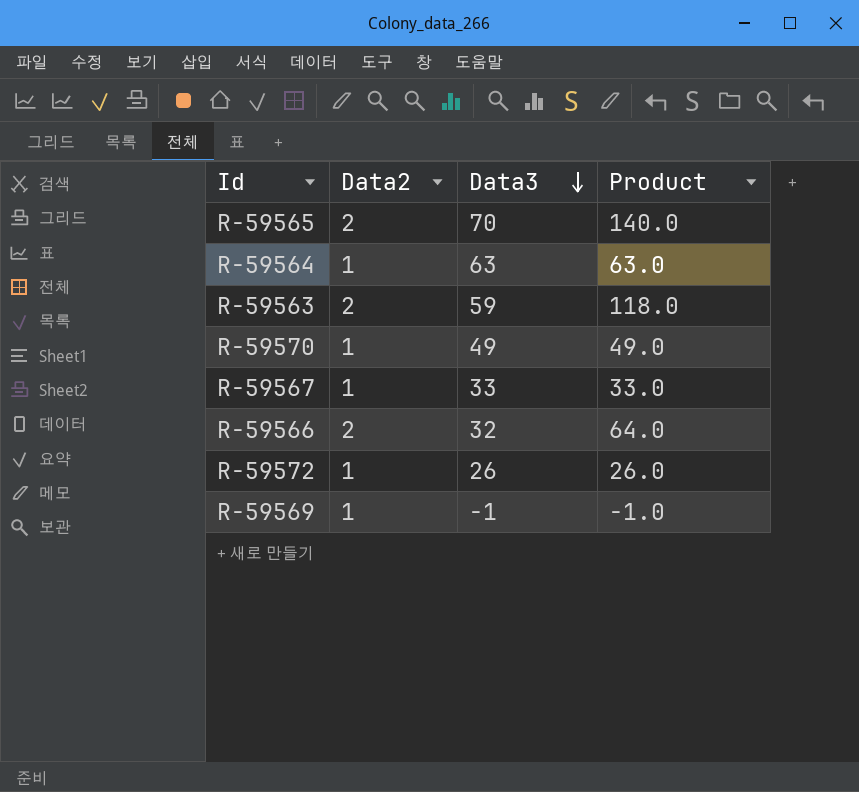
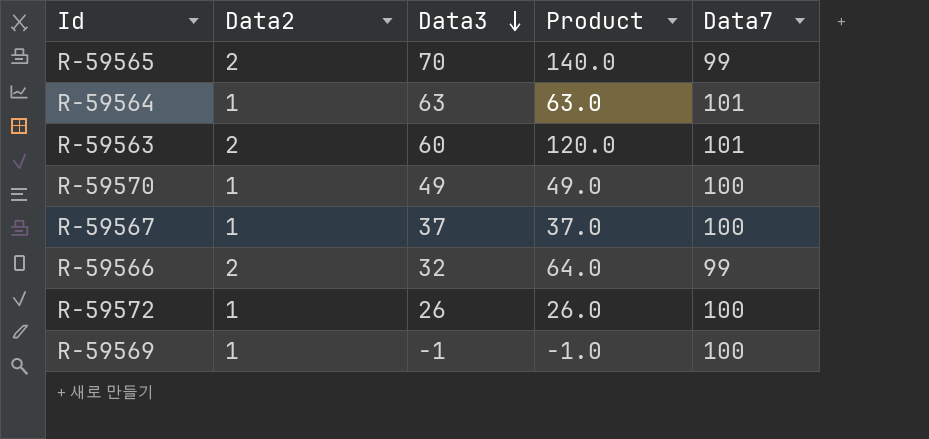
column Data7 | position: none -> 5
R-59563 | Data3: 59 -> 60
R-59563 | Product: 118.0 -> 120.0
R-59567 | Data3: 33 -> 37
R-59567 | Product: 33.0 -> 37.0

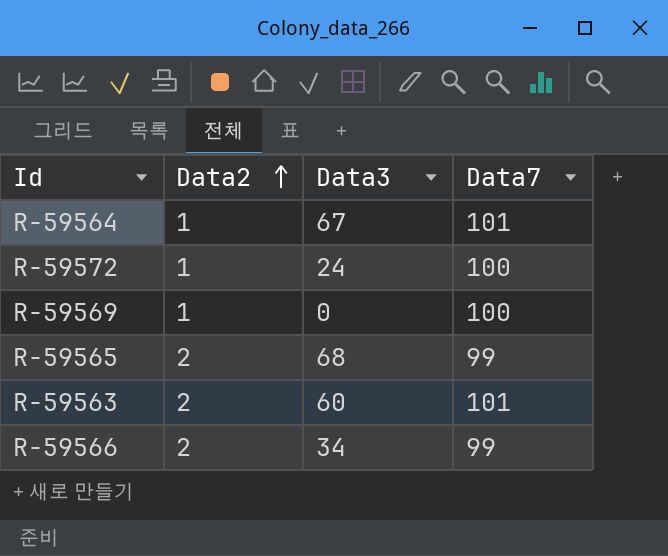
row order: Data3 descending -> Data2 ascending
column Product | formula: [Data2] * [Data3] -> none
row R-59570: 1 | 49 | 49.0 | 100 -> none
row R-59567: 1 | 37 | 37.0 | 100 -> none
R-59564 | Data3: 63 -> 67
R-59572 | Data3: 26 -> 24
R-59569 | Data3: -1 -> 0
R-59565 | Data3: 70 -> 68
R-59566 | Data3: 32 -> 34

